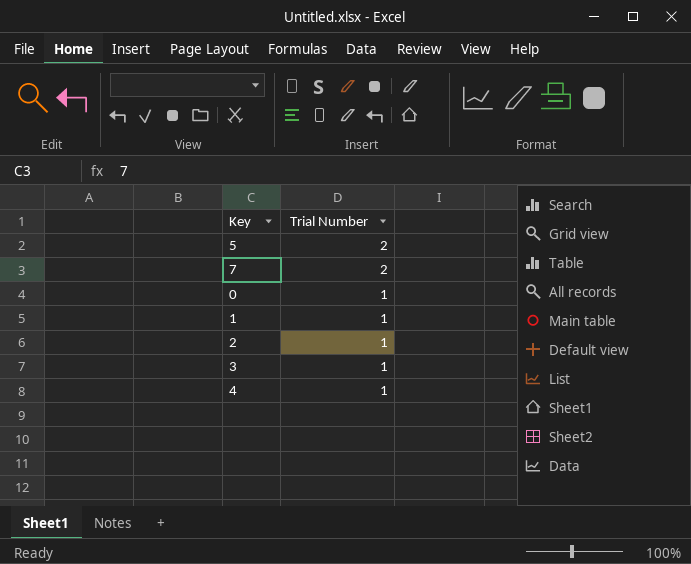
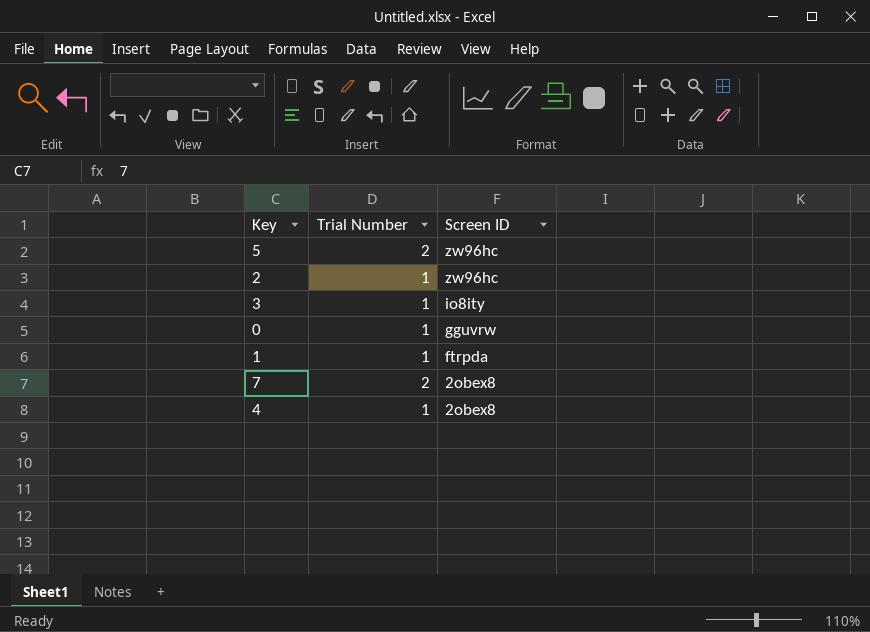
row order: Trial Number descending -> Screen ID descending
column Screen ID | position: none -> 3

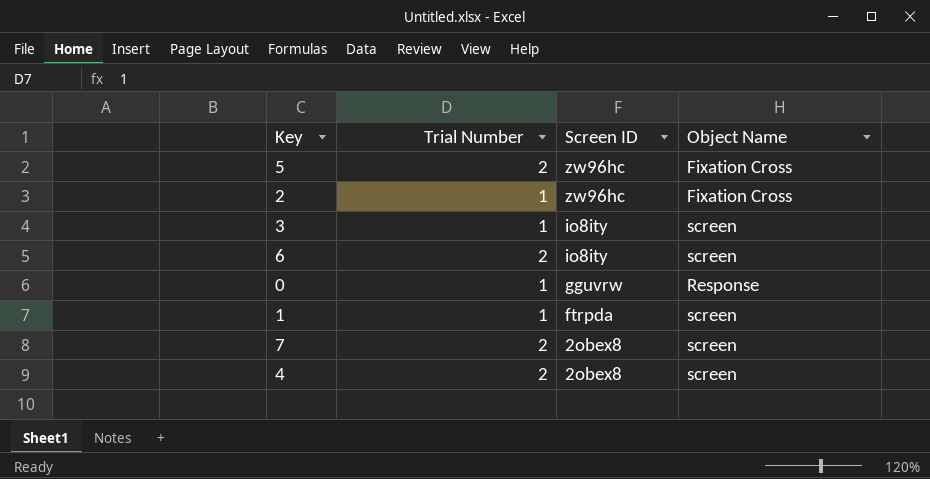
column Object Name | position: none -> 4
row 6: none -> 2 | io8ity | screen
4 | Trial Number: 1 -> 2

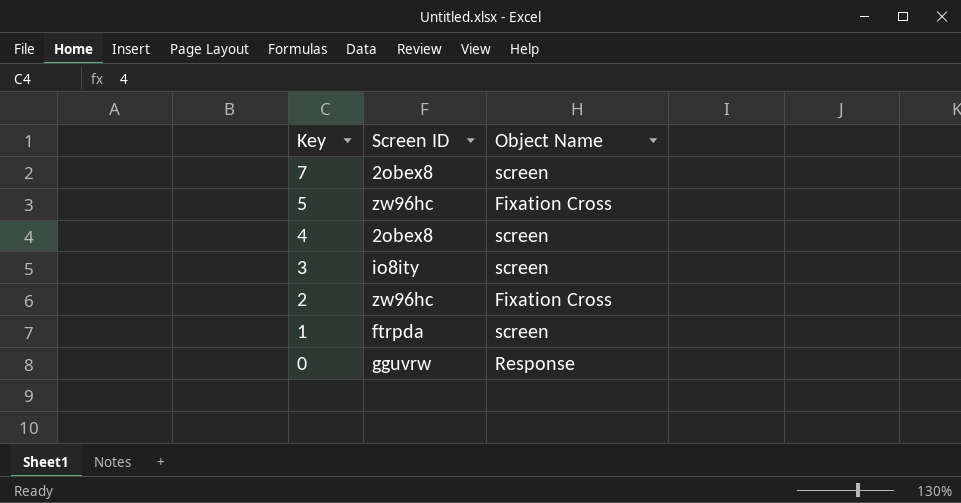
row order: Screen ID descending -> Key descending
column Trial Number | position: 2 -> none
row 6: 2 | io8ity | screen -> none

